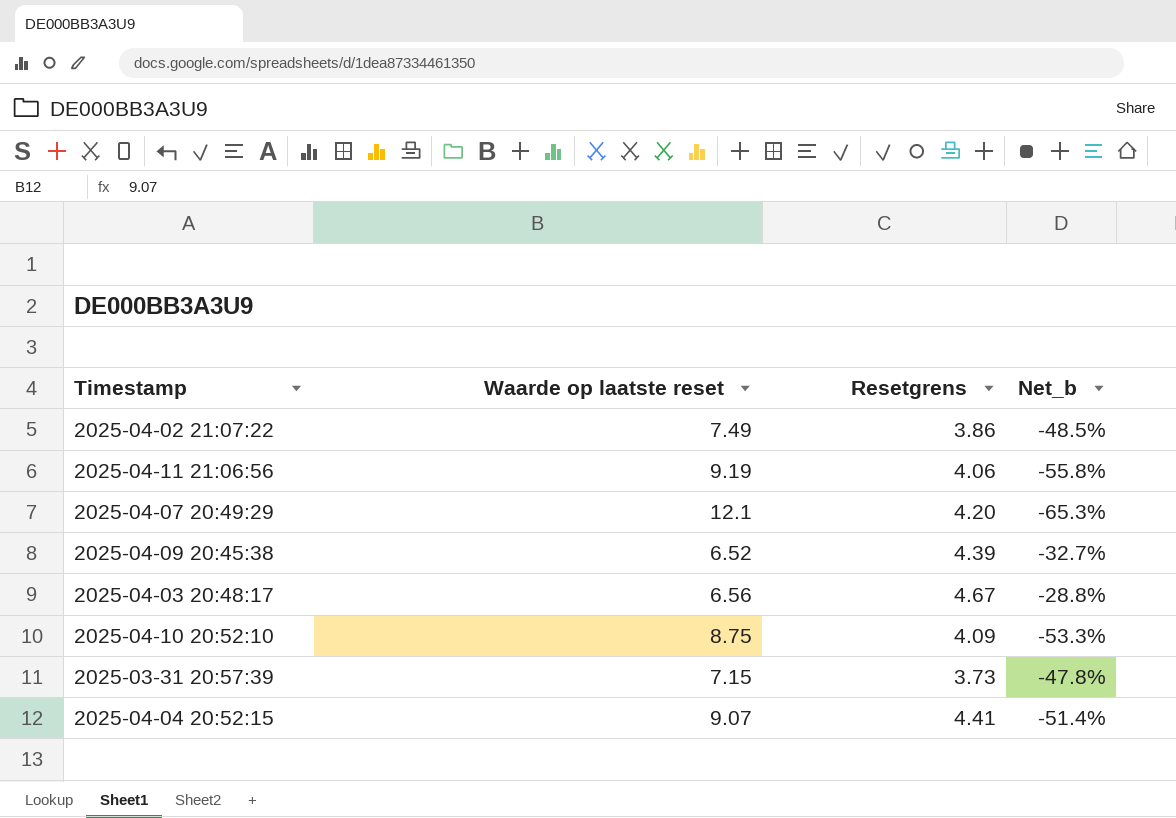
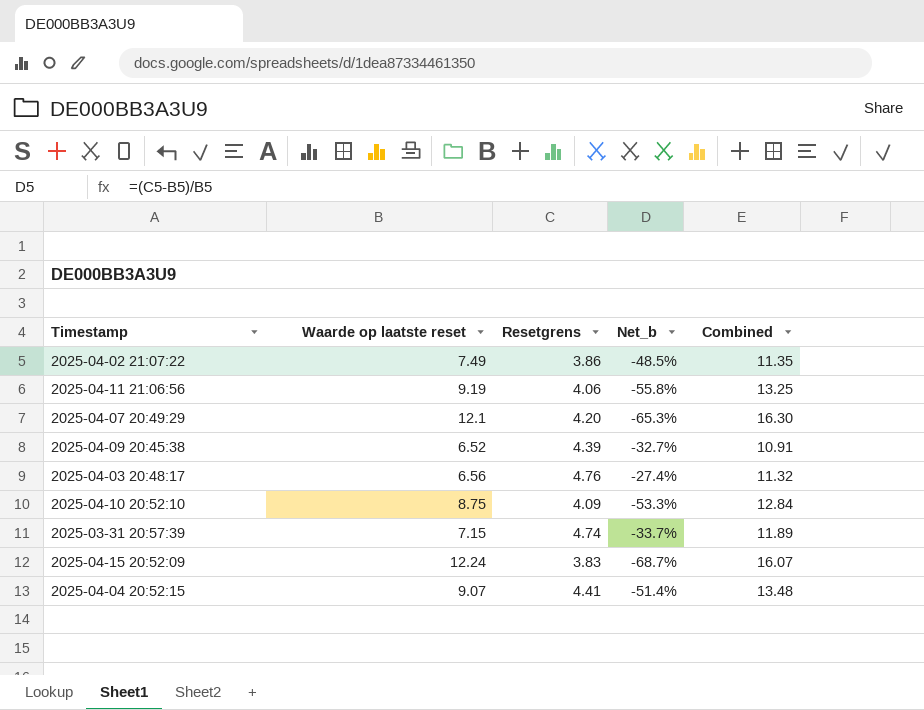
column Combined | formula: none -> [Waarde op laatste reset] + [Resetgrens]
2025-04-03 20:48:17 | Resetgrens: 4.67 -> 4.76
2025-04-03 20:48:17 | Net_b: -28.8% -> -27.4%
2025-03-31 20:57:39 | Resetgrens: 3.73 -> 4.74
2025-03-31 20:57:39 | Net_b: -47.8% -> -33.7%
row 2025-04-15 20:52:09: none -> 12.24 | 3.83 | -68.7% | 16.07

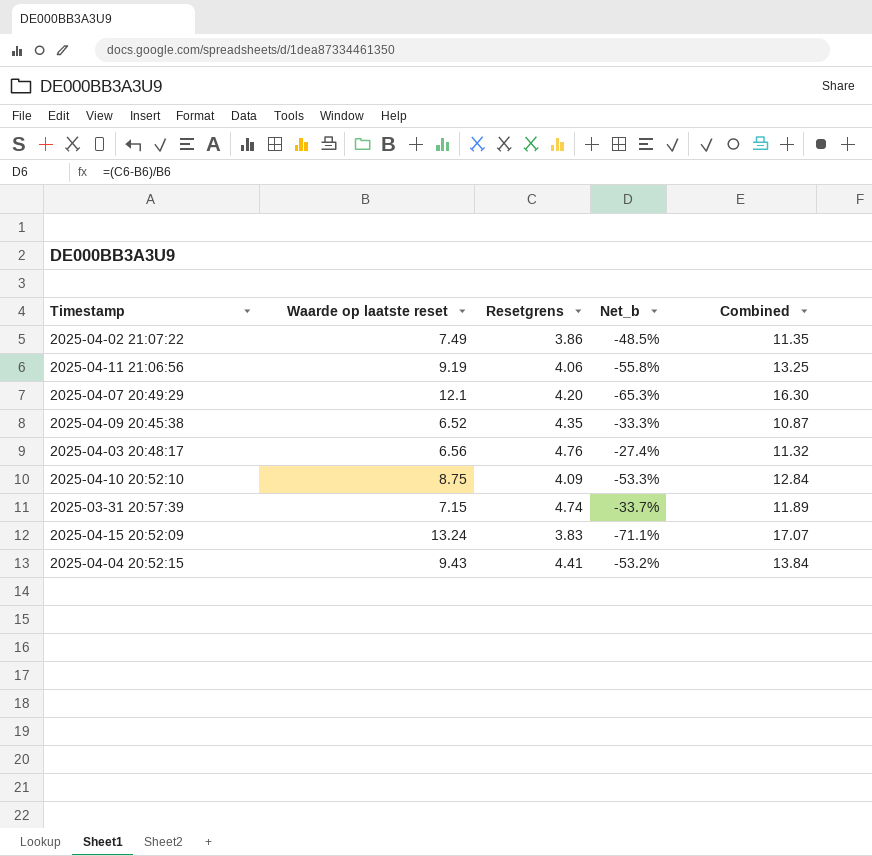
2025-04-09 20:45:38 | Resetgrens: 4.39 -> 4.35
2025-04-09 20:45:38 | Net_b: -32.7% -> -33.3%
2025-04-09 20:45:38 | Combined: 10.91 -> 10.87
2025-04-15 20:52:09 | Waarde op laatste reset: 12.24 -> 13.24
2025-04-15 20:52:09 | Net_b: -68.7% -> -71.1%
2025-04-15 20:52:09 | Combined: 16.07 -> 17.07
2025-04-04 20:52:15 | Waarde op laatste reset: 9.07 -> 9.43
2025-04-04 20:52:15 | Net_b: -51.4% -> -53.2%
2025-04-04 20:52:15 | Combined: 13.48 -> 13.84

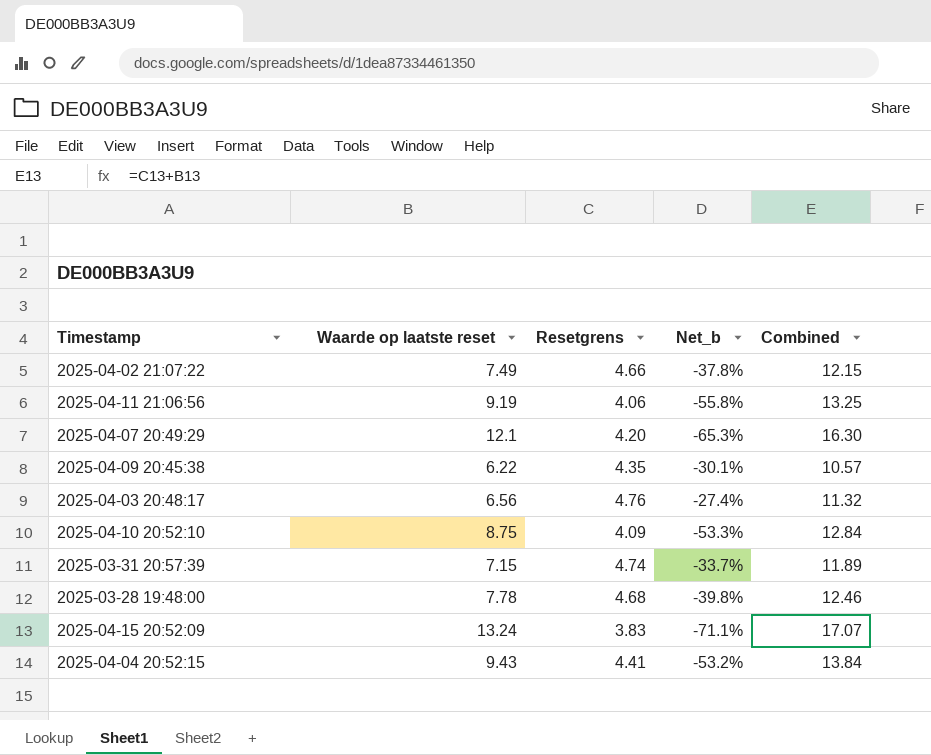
2025-04-02 21:07:22 | Resetgrens: 3.86 -> 4.66
2025-04-02 21:07:22 | Net_b: -48.5% -> -37.8%
2025-04-02 21:07:22 | Combined: 11.35 -> 12.15
2025-04-09 20:45:38 | Waarde op laatste reset: 6.52 -> 6.22
2025-04-09 20:45:38 | Net_b: -33.3% -> -30.1%
2025-04-09 20:45:38 | Combined: 10.87 -> 10.57
row 2025-03-28 19:48:00: none -> 7.78 | 4.68 | -39.8% | 12.46

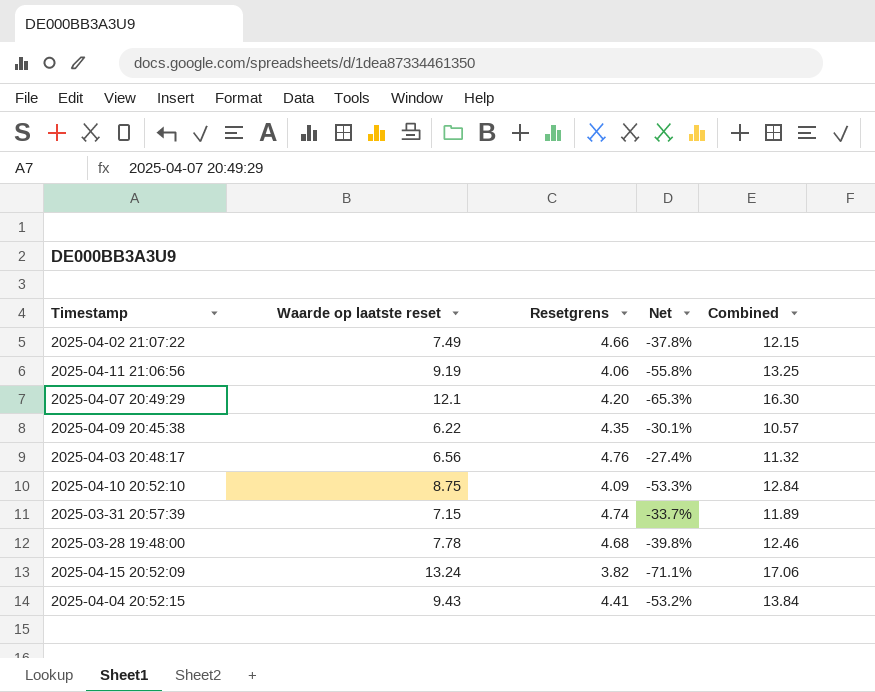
column name: Net_b -> Net
2025-04-15 20:52:09 | Resetgrens: 3.83 -> 3.82
2025-04-15 20:52:09 | Combined: 17.07 -> 17.06

